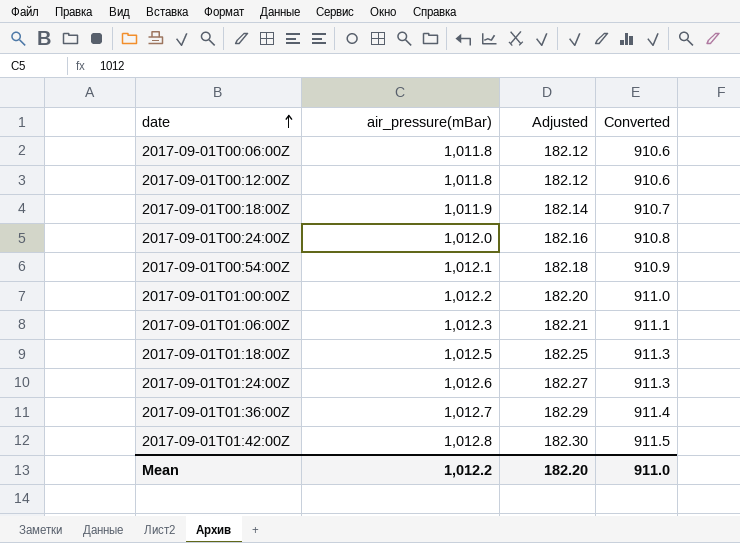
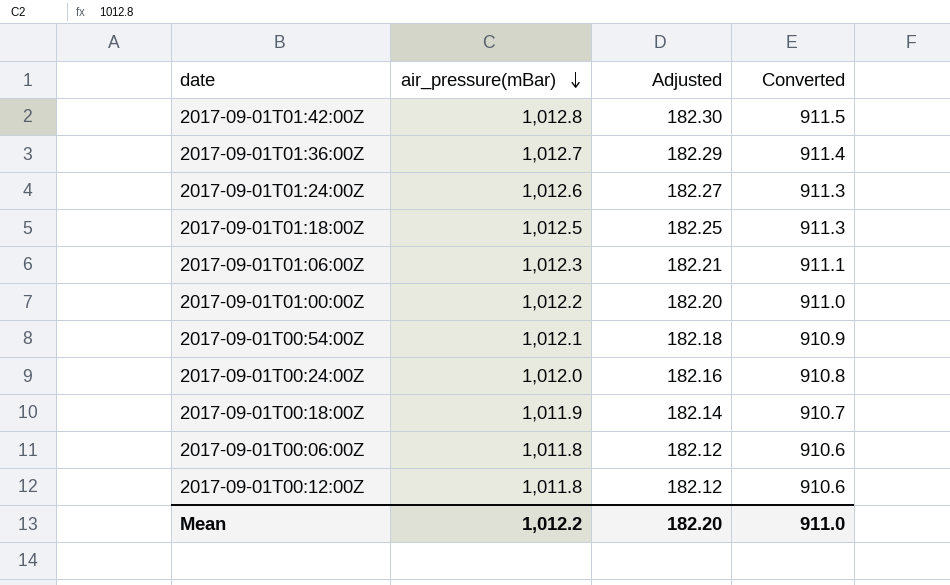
row order: date ascending -> air_pressure(mBar) descending

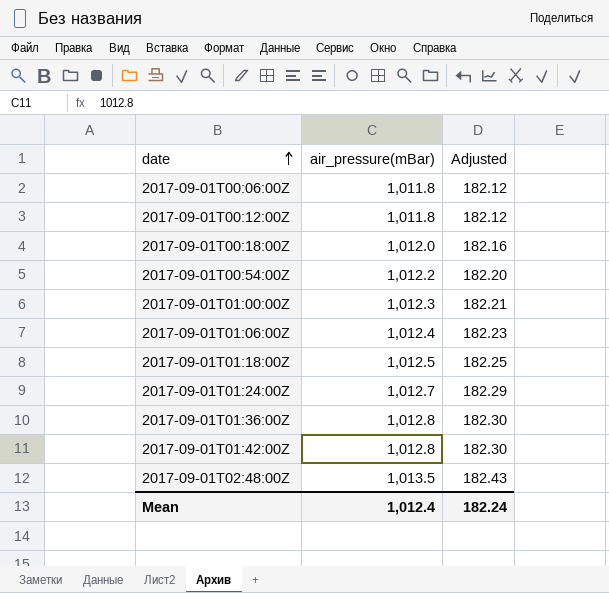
row order: air_pressure(mBar) descending -> date ascending
column Converted | formula: [air_pressure(mBar)] * 0.9 -> none
row 2017-09-01T00:24:00Z: 1,012.0 | 182.16 | 910.8 -> none
2017-09-01T00:18:00Z | air_pressure(mBar): 1,011.9 -> 1,012.0
2017-09-01T00:18:00Z | Adjusted: 182.14 -> 182.16
2017-09-01T00:54:00Z | air_pressure(mBar): 1,012.1 -> 1,012.2
2017-09-01T00:54:00Z | Adjusted: 182.18 -> 182.20
2017-09-01T01:00:00Z | air_pressure(mBar): 1,012.2 -> 1,012.3
2017-09-01T01:00:00Z | Adjusted: 182.20 -> 182.21
2017-09-01T01:06:00Z | air_pressure(mBar): 1,012.3 -> 1,012.4
2017-09-01T01:06:00Z | Adjusted: 182.21 -> 182.23
2017-09-01T01:24:00Z | air_pressure(mBar): 1,012.6 -> 1,012.7
2017-09-01T01:24:00Z | Adjusted: 182.27 -> 182.29
2017-09-01T01:36:00Z | air_pressure(mBar): 1,012.7 -> 1,012.8
2017-09-01T01:36:00Z | Adjusted: 182.29 -> 182.30
row 2017-09-01T02:48:00Z: none -> 1,013.5 | 182.43
Mean | air_pressure(mBar): 1,012.2 -> 1,012.4
Mean | Adjusted: 182.20 -> 182.24

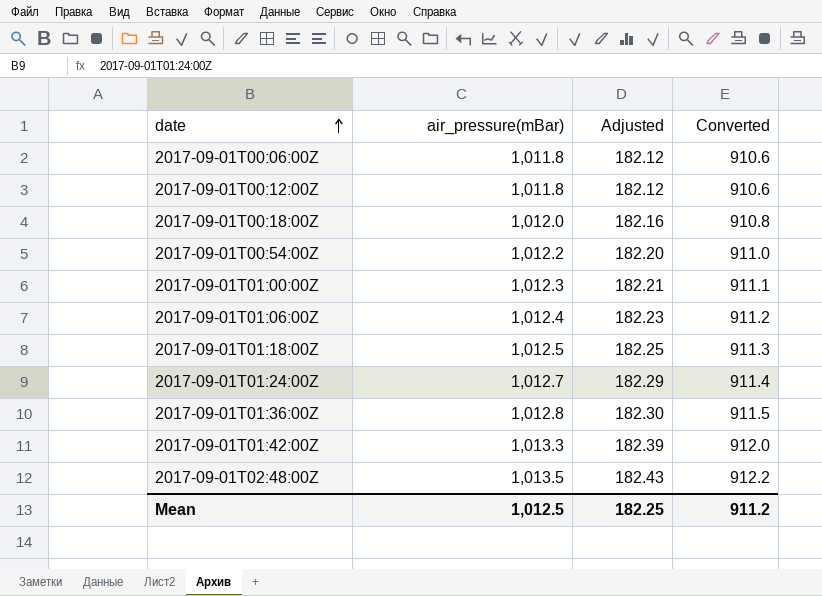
column Converted | formula: none -> [air_pressure(mBar)] * 0.9
2017-09-01T01:42:00Z | air_pressure(mBar): 1,012.8 -> 1,013.3
2017-09-01T01:42:00Z | Adjusted: 182.30 -> 182.39
Mean | air_pressure(mBar): 1,012.4 -> 1,012.5
Mean | Adjusted: 182.24 -> 182.25

